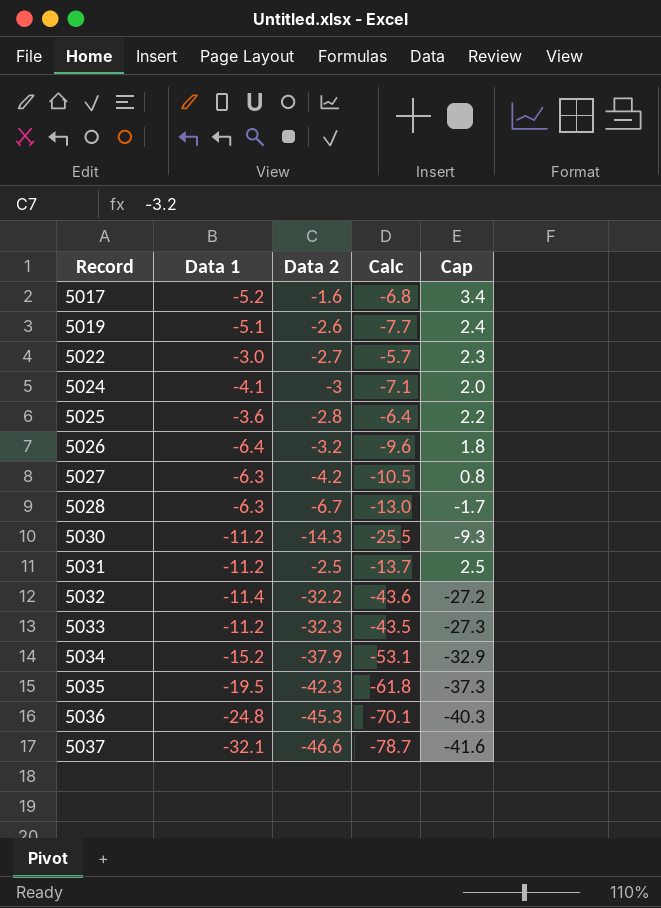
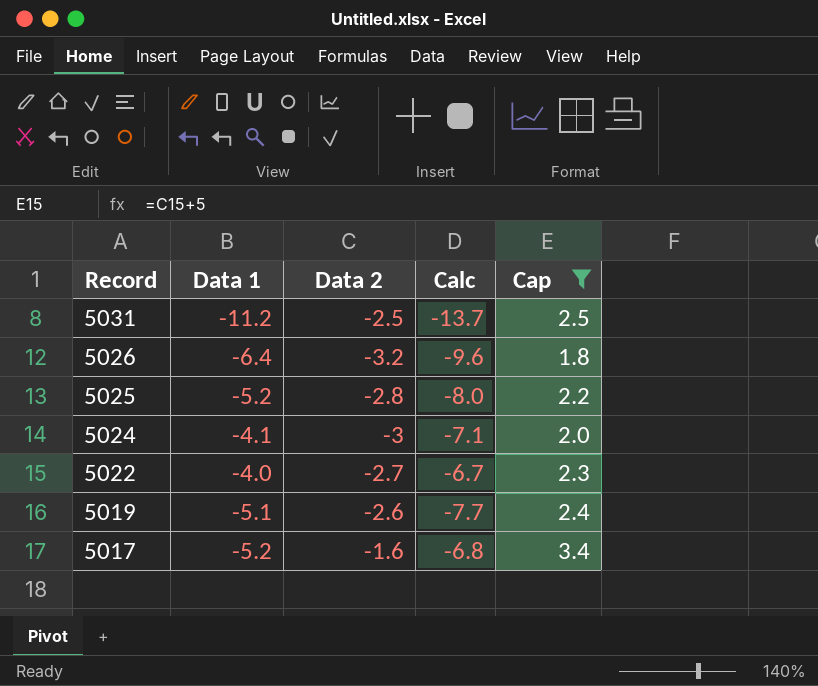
filter: none -> Cap >= 1.8
row order: Record ascending -> Record descending
5025 | Data 1: -3.6 -> -5.2
5025 | Calc: -6.4 -> -8.0
5022 | Data 1: -3.0 -> -4.0
5022 | Calc: -5.7 -> -6.7

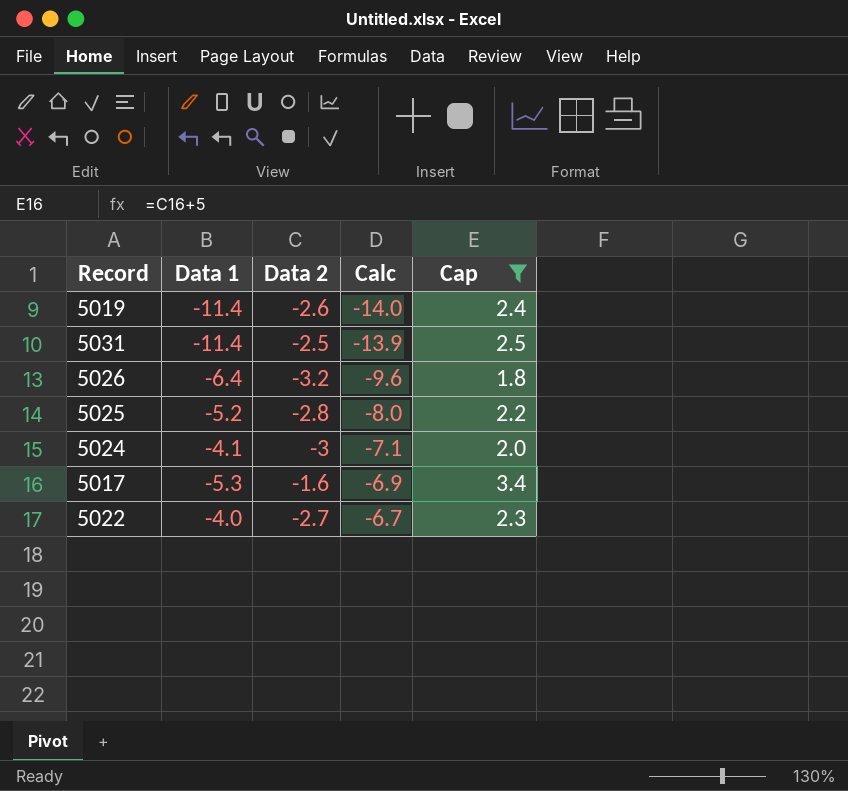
row order: Record descending -> Calc ascending
5019 | Data 1: -5.1 -> -11.4
5019 | Calc: -7.7 -> -14.0
5031 | Data 1: -11.2 -> -11.4
5031 | Calc: -13.7 -> -13.9
5017 | Data 1: -5.2 -> -5.3
5017 | Calc: -6.8 -> -6.9

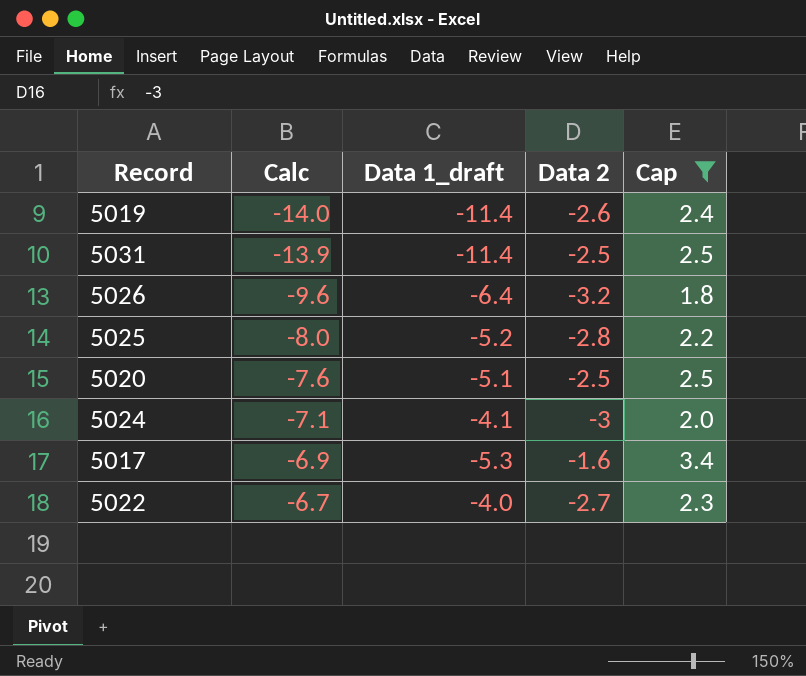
column Calc | position: 4 -> 2
column name: Data 1 -> Data 1_draft
row 5020: none -> -7.6 | -5.1 | -2.5 | 2.5

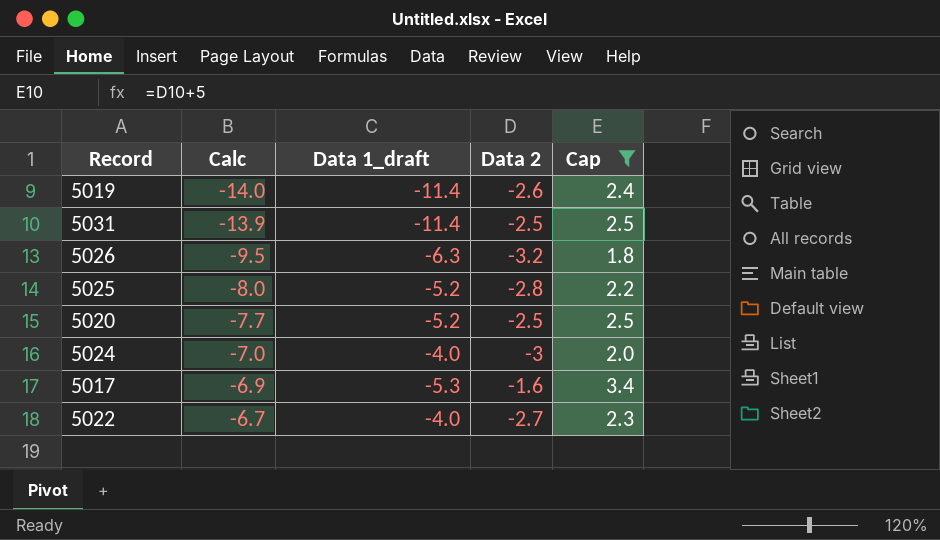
5026 | Calc: -9.6 -> -9.5
5026 | Data 1_draft: -6.4 -> -6.3
5020 | Calc: -7.6 -> -7.7
5020 | Data 1_draft: -5.1 -> -5.2
5024 | Calc: -7.1 -> -7.0
5024 | Data 1_draft: -4.1 -> -4.0

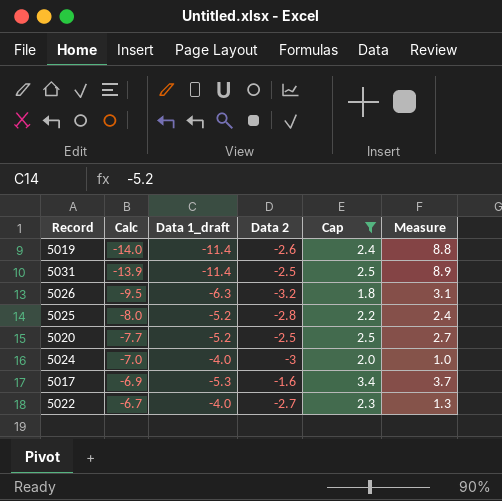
column Measure | formula: none -> [Data 2] - [Data 1_draft]

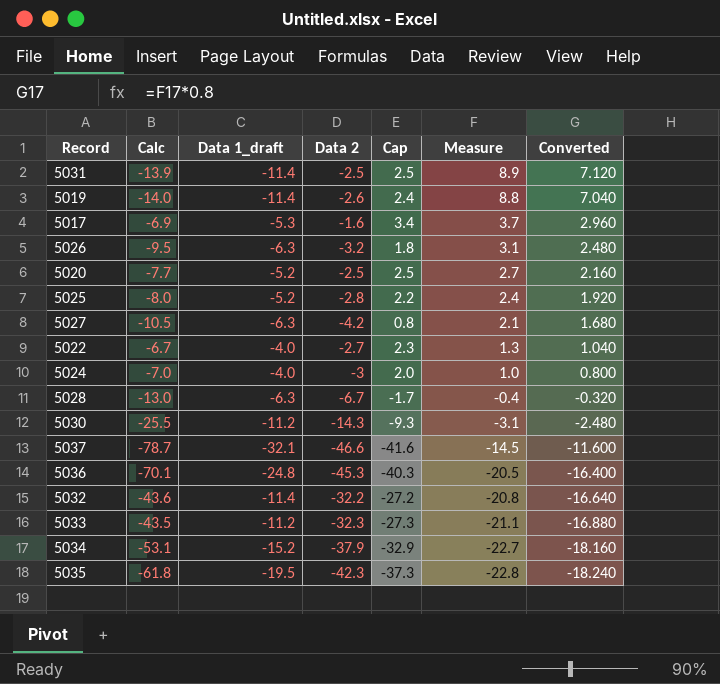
filter: Cap >= 1.8 -> none
row order: Calc ascending -> Measure descending
column Converted | formula: none -> [Measure] * 0.8

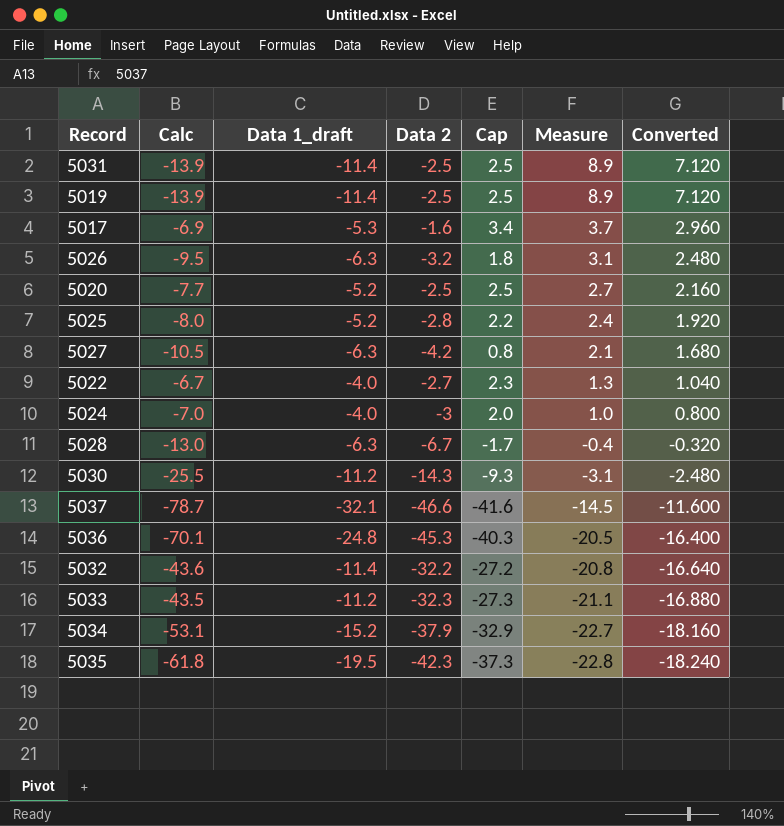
5019 | Calc: -14.0 -> -13.9
5019 | Data 2: -2.6 -> -2.5
5019 | Cap: 2.4 -> 2.5
5019 | Measure: 8.8 -> 8.9
5019 | Converted: 7.040 -> 7.120

